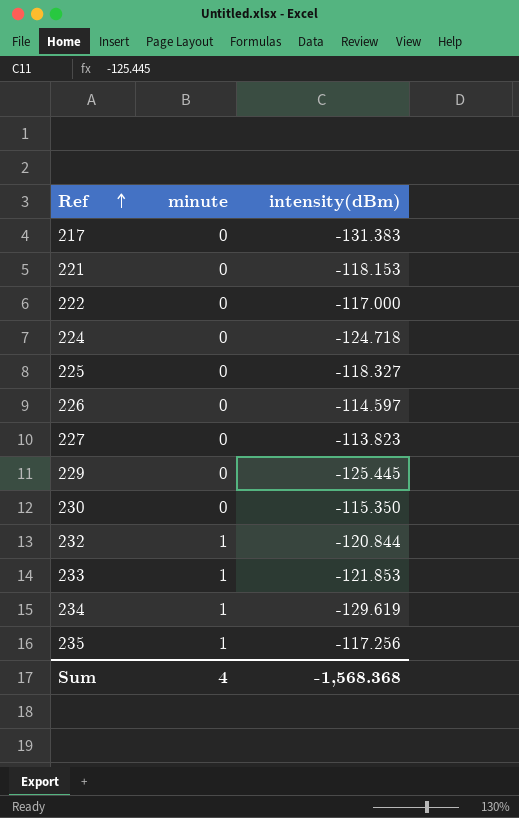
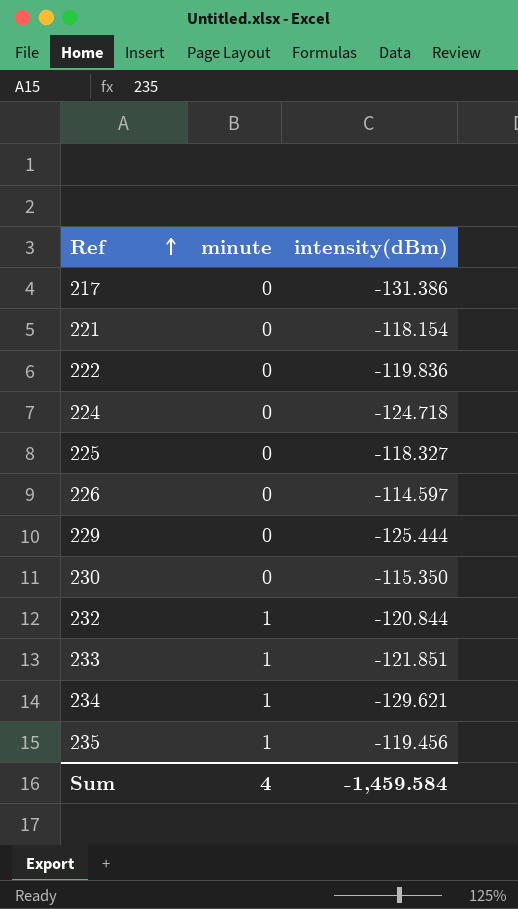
row 227: 0 | -113.823 -> none
217 | intensity(dBm): -131.383 -> -131.386
221 | intensity(dBm): -118.153 -> -118.154
222 | intensity(dBm): -117.000 -> -119.836
229 | intensity(dBm): -125.445 -> -125.444
233 | intensity(dBm): -121.853 -> -121.851
234 | intensity(dBm): -129.619 -> -129.621
235 | intensity(dBm): -117.256 -> -119.456
Sum | intensity(dBm): -1,568.368 -> -1,459.584

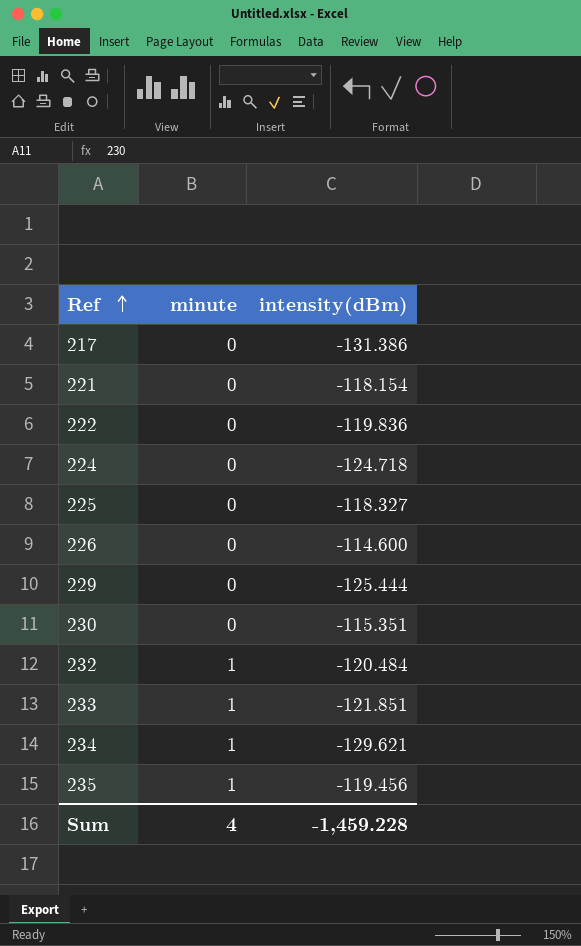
226 | intensity(dBm): -114.597 -> -114.600
230 | intensity(dBm): -115.350 -> -115.351
232 | intensity(dBm): -120.844 -> -120.484
Sum | intensity(dBm): -1,459.584 -> -1,459.228

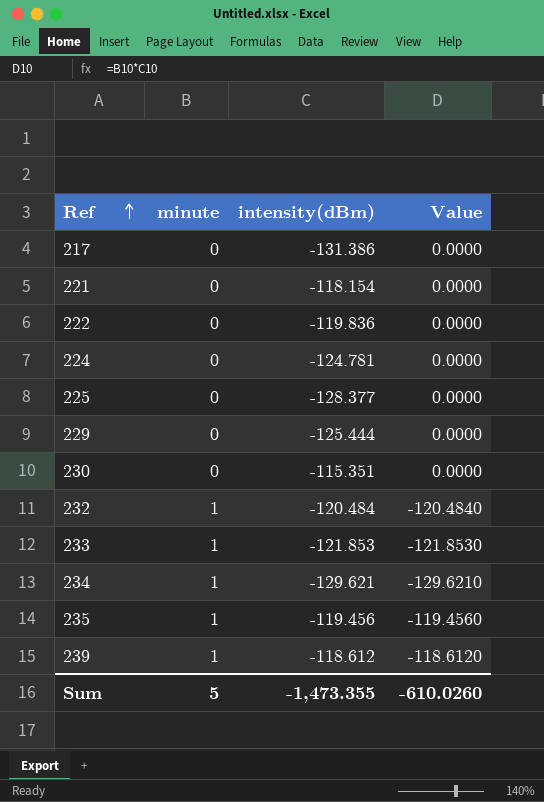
column Value | formula: none -> [minute] * [intensity(dBm)]
row 226: 0 | -114.600 -> none
224 | intensity(dBm): -124.718 -> -124.781
225 | intensity(dBm): -118.327 -> -128.377
233 | intensity(dBm): -121.851 -> -121.853
row 239: none -> 1 | -118.612 | -118.6120
Sum | minute: 4 -> 5
Sum | intensity(dBm): -1,459.228 -> -1,473.355

